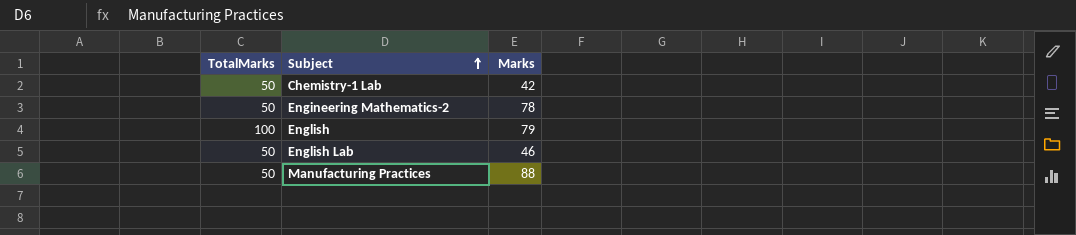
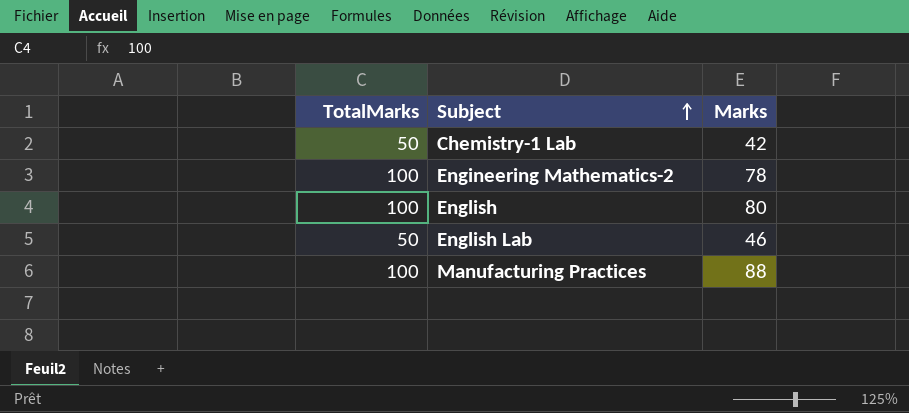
Engineering Mathematics-2 | TotalMarks: 50 -> 100
English | Marks: 79 -> 80
Manufacturing Practices | TotalMarks: 50 -> 100

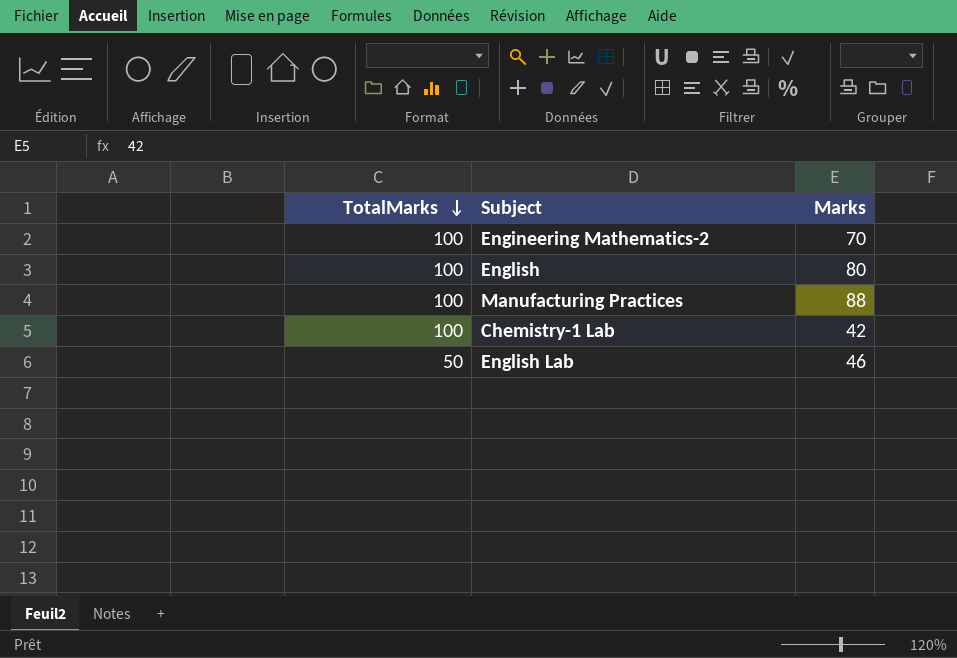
row order: Subject ascending -> TotalMarks descending
Engineering Mathematics-2 | Marks: 78 -> 70
Chemistry-1 Lab | TotalMarks: 50 -> 100

